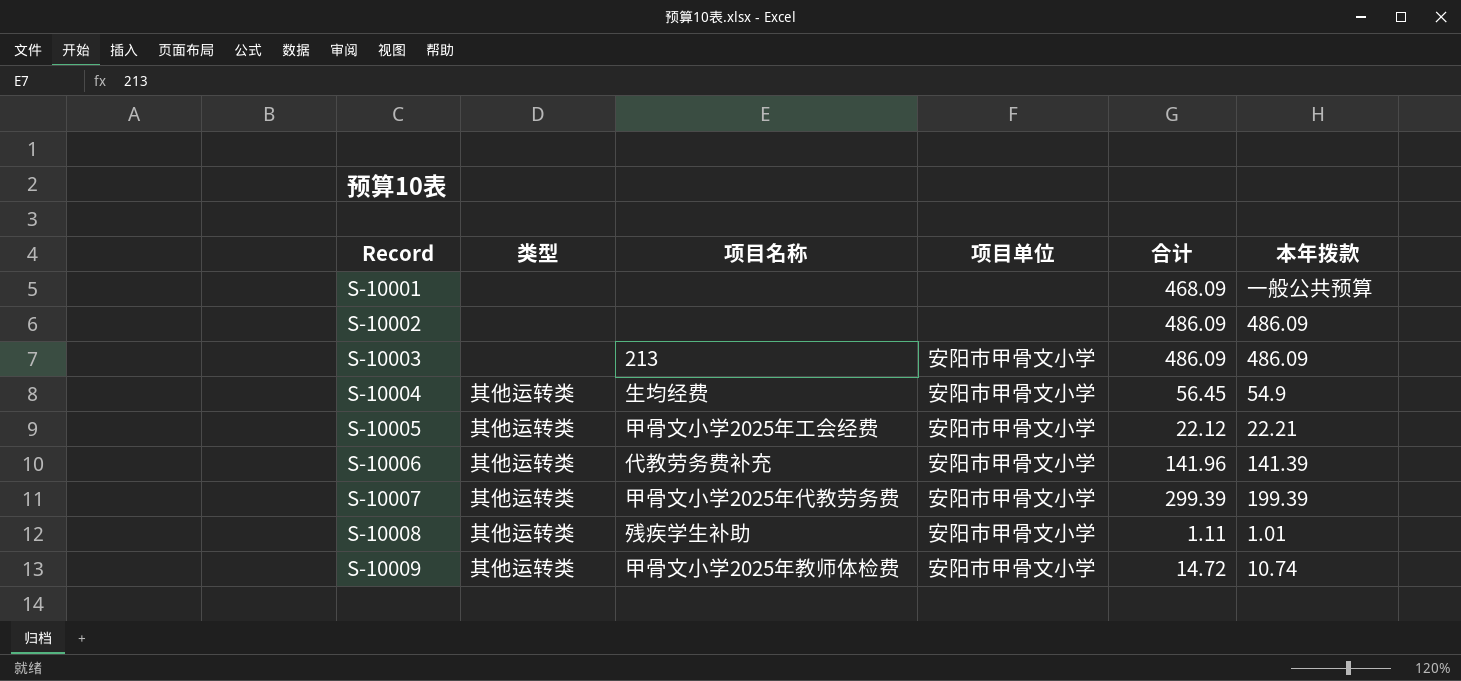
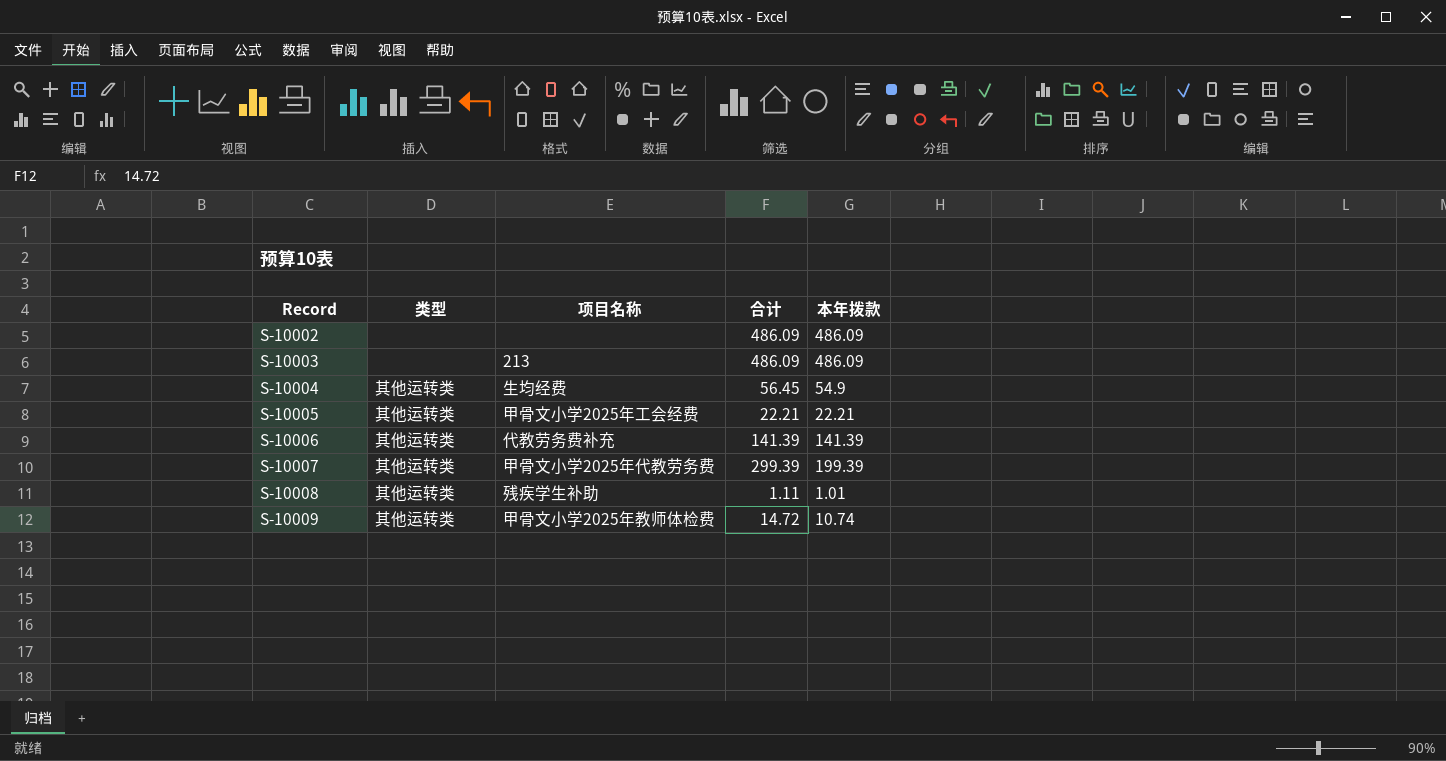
column 项目单位 | position: 4 -> none
row S-10001: none | none | none | 468.09 | 一般公共预算 -> none
S-10005 | 合计: 22.12 -> 22.21
S-10006 | 合计: 141.96 -> 141.39

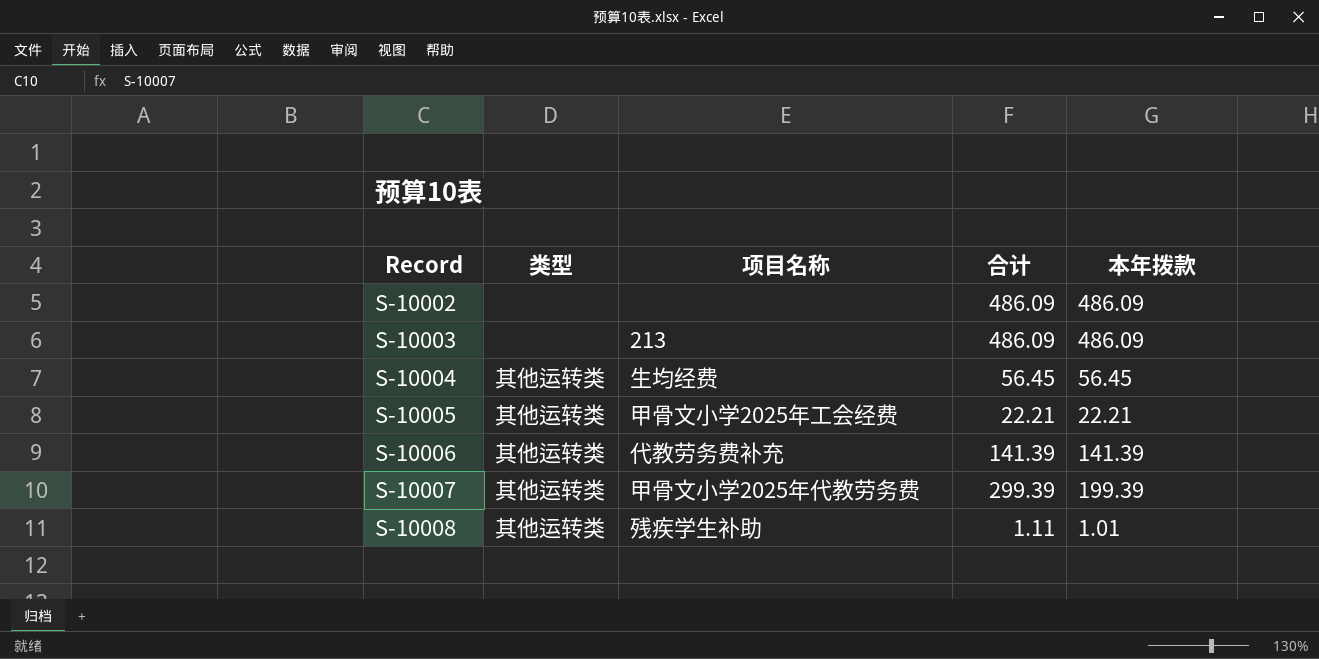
row S-10009: 其他运转类 | 甲骨文小学2025年教师体检费 | 14.72 | 10.74 -> none
S-10004 | 本年拨款: 54.9 -> 56.45

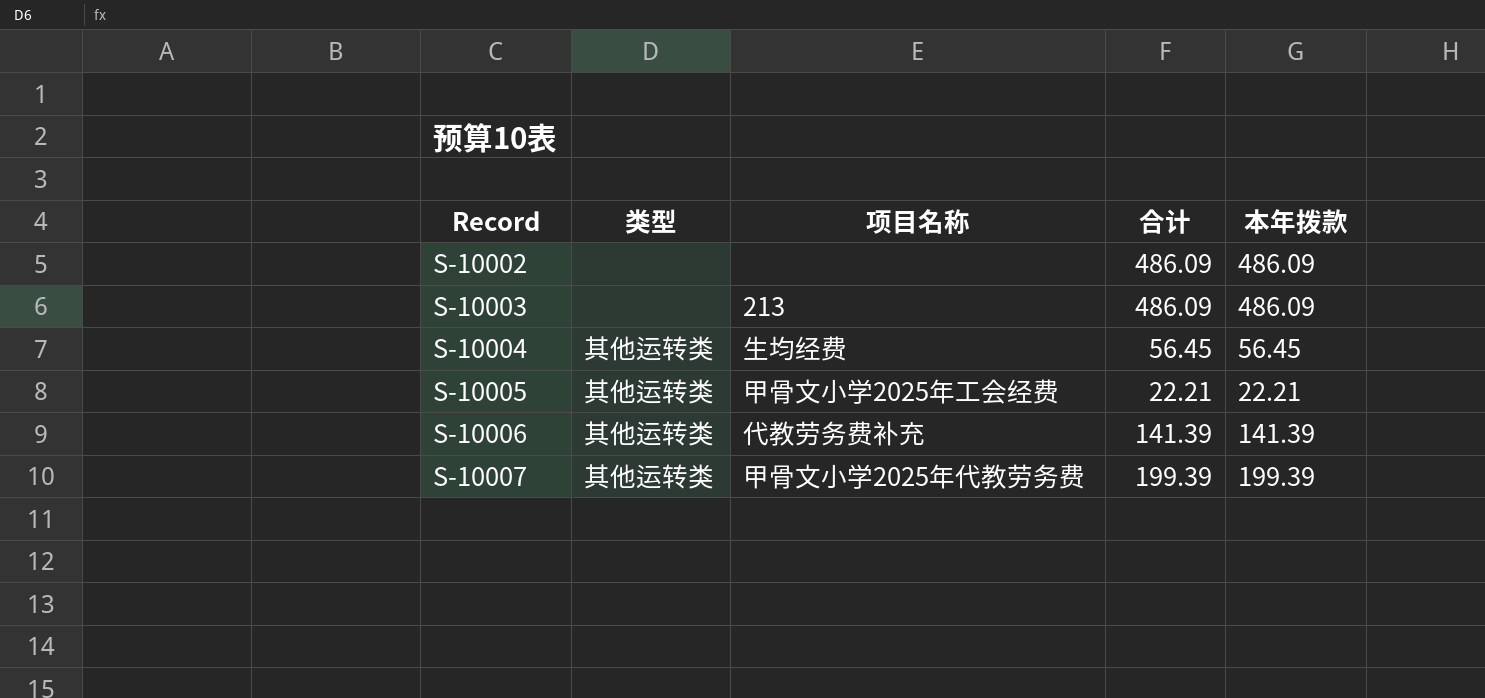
row S-10008: 其他运转类 | 残疾学生补助 | 1.11 | 1.01 -> none
S-10007 | 合计: 299.39 -> 199.39

